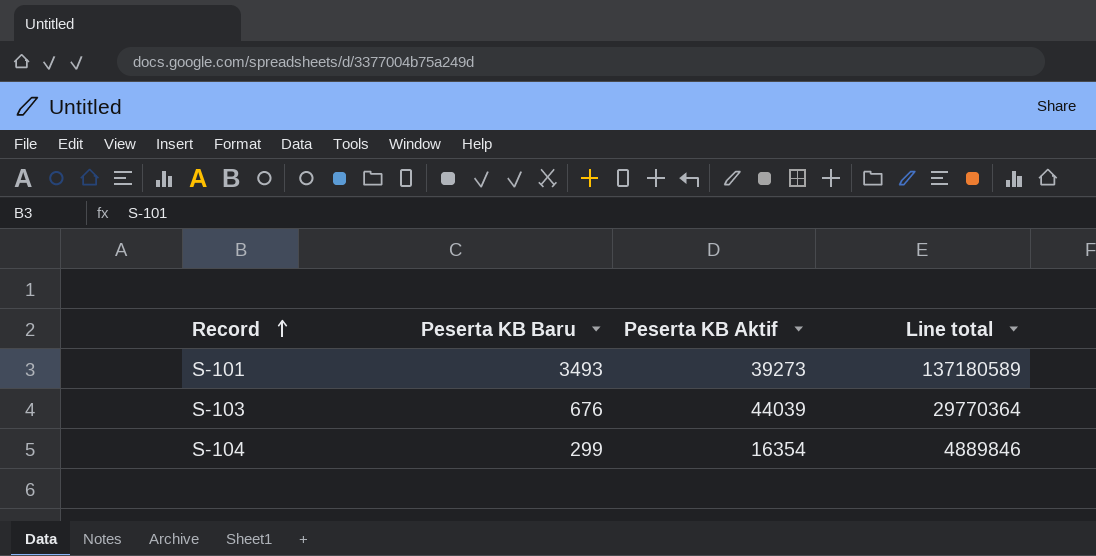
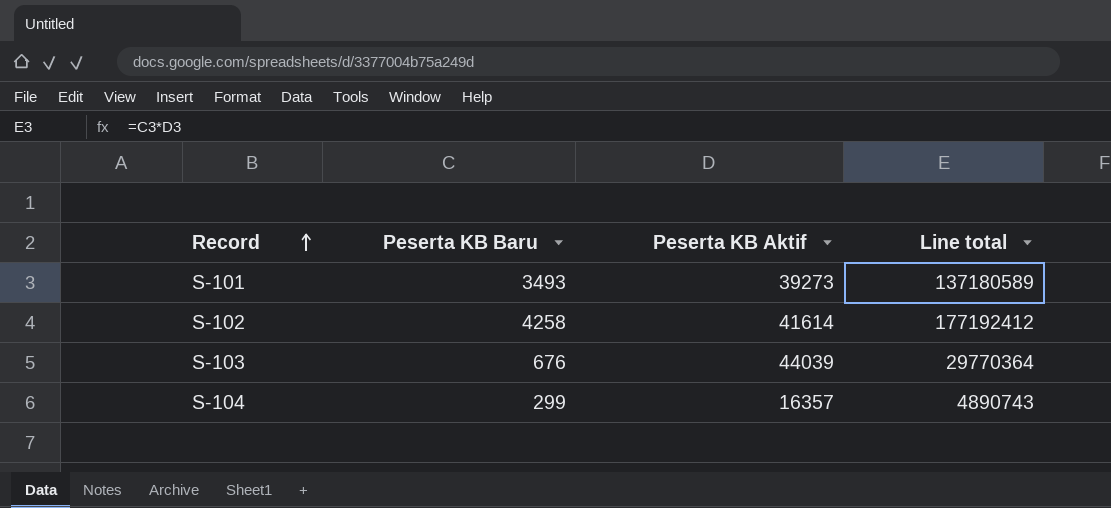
row S-102: none -> 4258 | 41614 | 177192412
S-104 | Peserta KB Aktif: 16354 -> 16357
S-104 | Line total: 4889846 -> 4890743

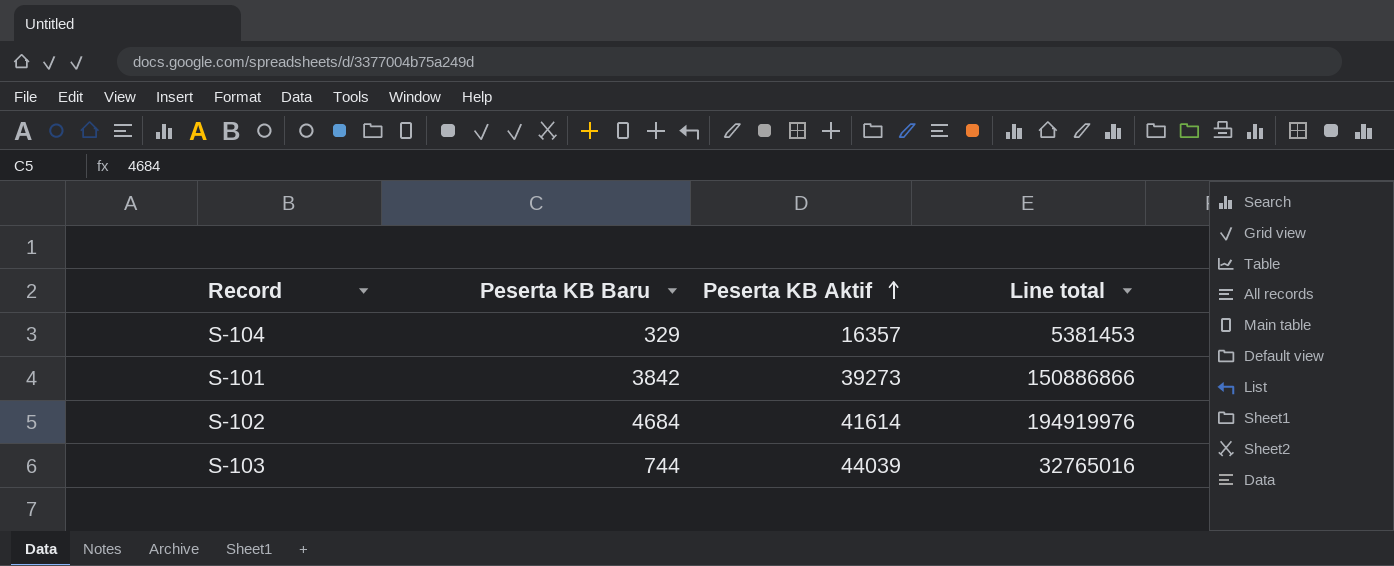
row order: Record ascending -> Peserta KB Aktif ascending
S-104 | Peserta KB Baru: 299 -> 329
S-104 | Line total: 4890743 -> 5381453
S-101 | Peserta KB Baru: 3493 -> 3842
S-101 | Line total: 137180589 -> 150886866
S-102 | Peserta KB Baru: 4258 -> 4684
S-102 | Line total: 177192412 -> 194919976
S-103 | Peserta KB Baru: 676 -> 744
S-103 | Line total: 29770364 -> 32765016

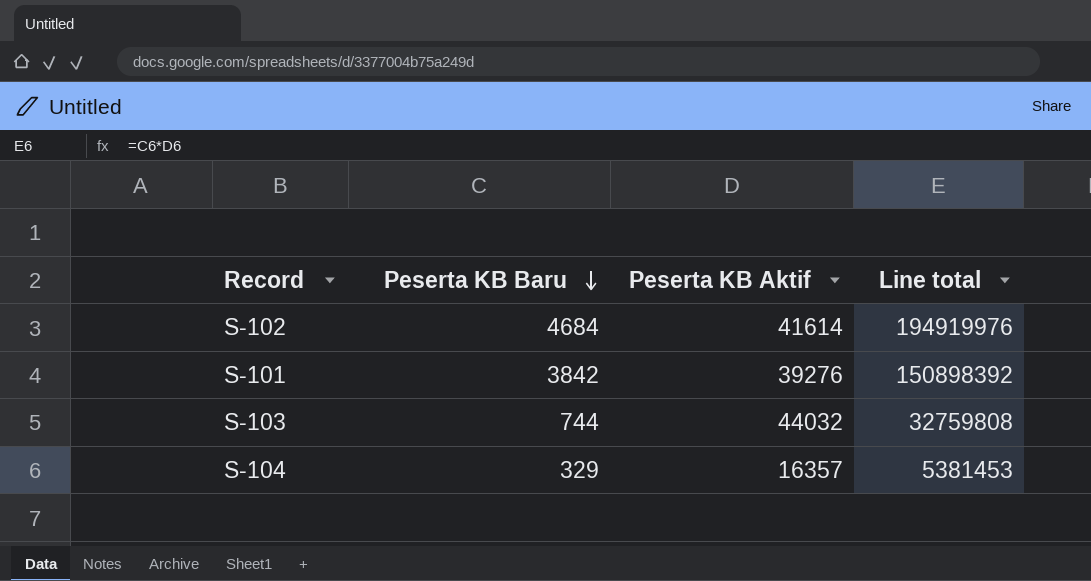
row order: Peserta KB Aktif ascending -> Peserta KB Baru descending
S-101 | Peserta KB Aktif: 39273 -> 39276
S-101 | Line total: 150886866 -> 150898392
S-103 | Peserta KB Aktif: 44039 -> 44032
S-103 | Line total: 32765016 -> 32759808

